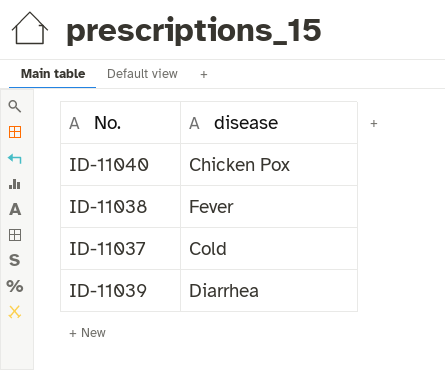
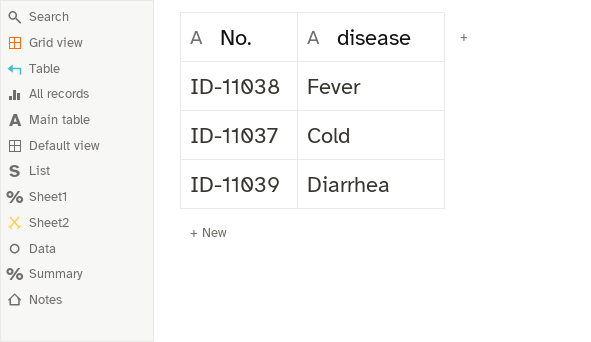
row ID-11040: Chicken Pox -> none

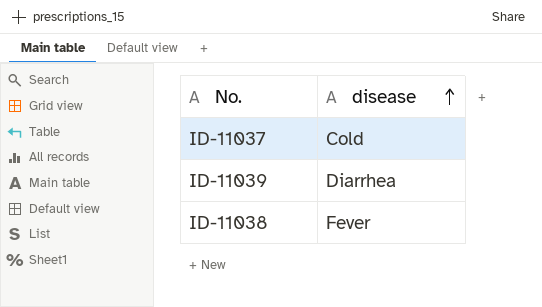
row order: none -> disease ascending

